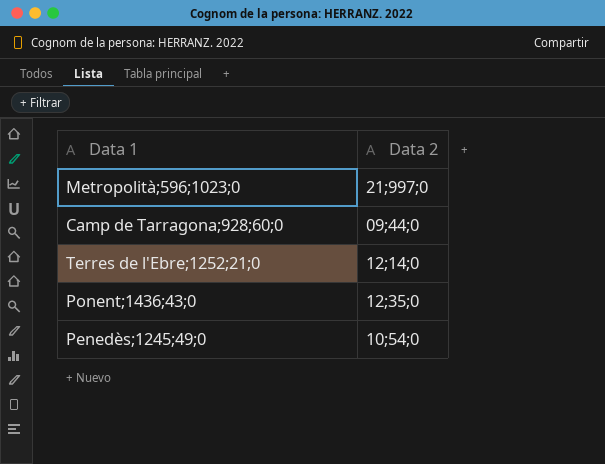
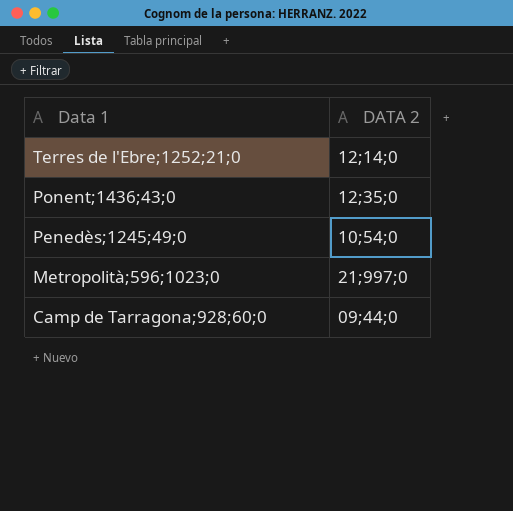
row order: none -> Data 1 descending
column name: Data 2 -> DATA 2

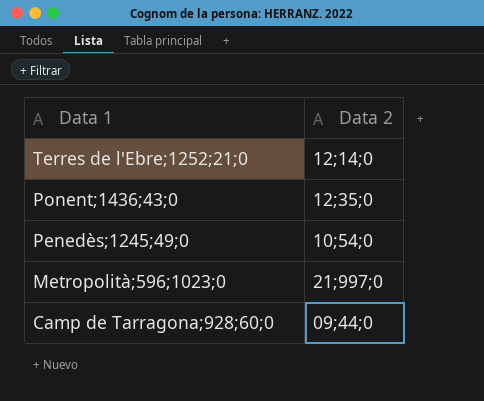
column name: DATA 2 -> Data 2

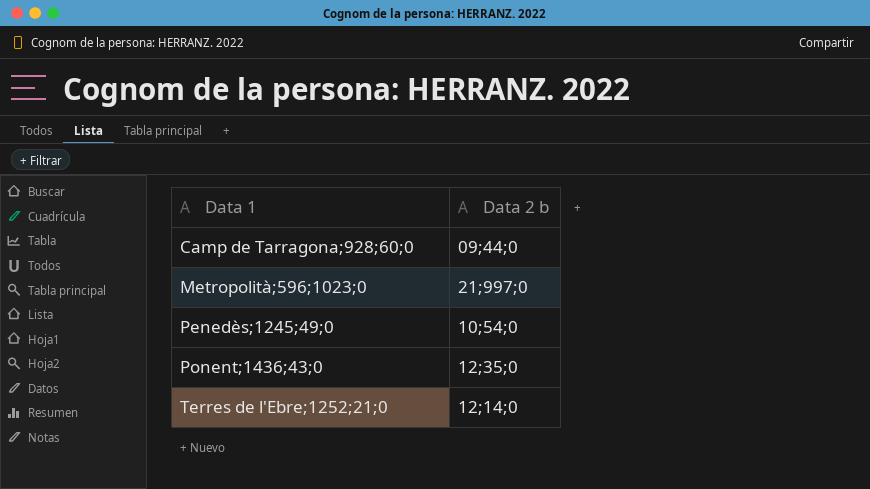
row order: Data 1 descending -> Data 1 ascending
column name: Data 2 -> Data 2 b

